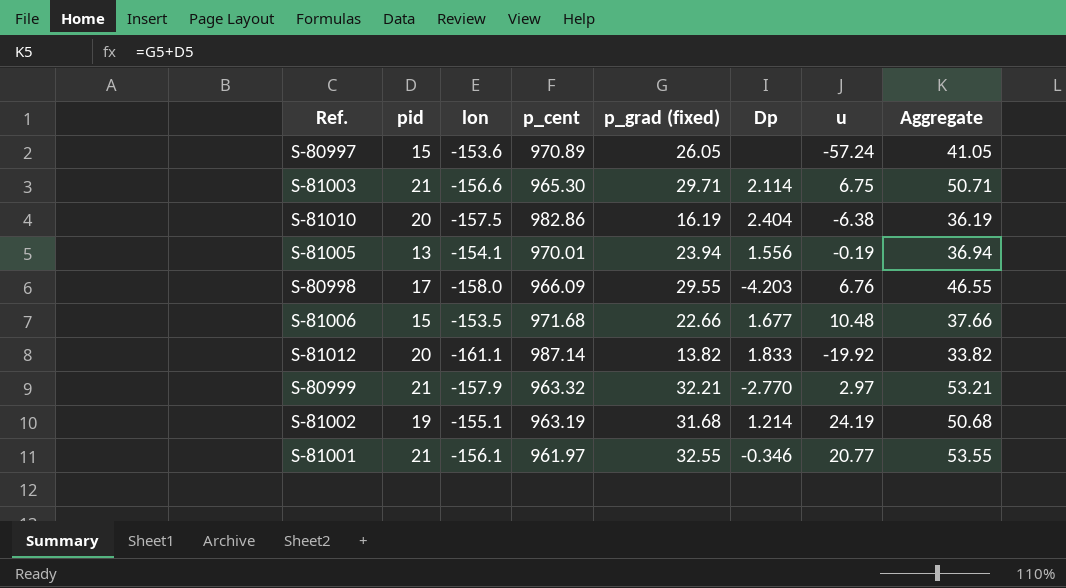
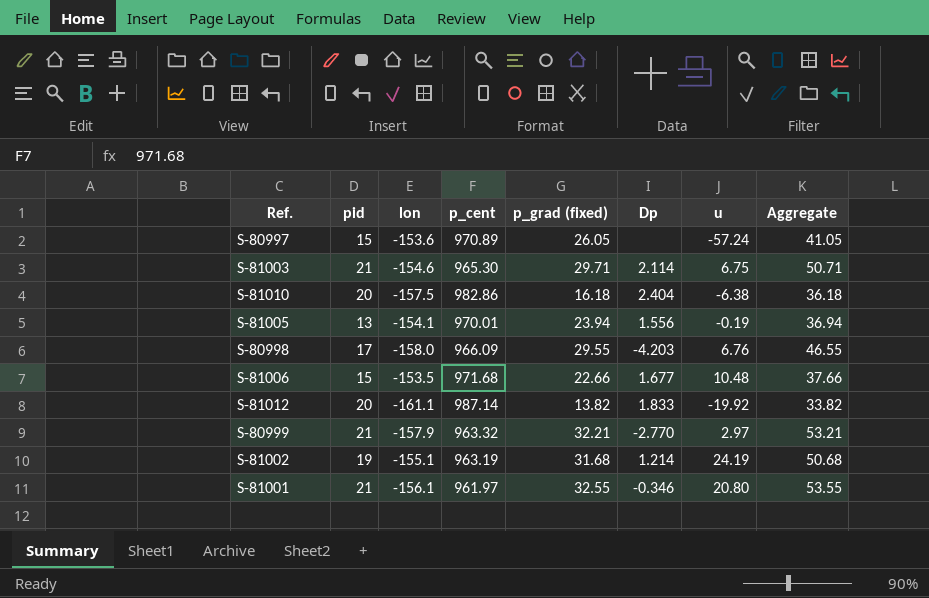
S-81003 | lon: -156.6 -> -154.6
S-81010 | p_grad (fixed): 16.19 -> 16.18
S-81010 | Aggregate: 36.19 -> 36.18
S-81001 | u: 20.77 -> 20.80

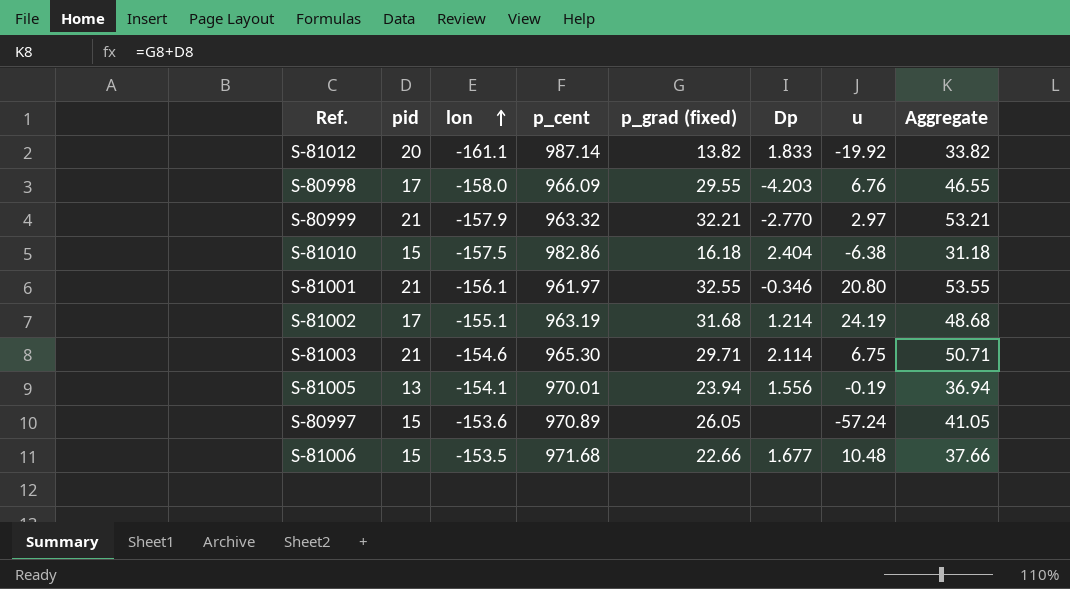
row order: none -> lon ascending
S-81010 | pid: 20 -> 15
S-81010 | Aggregate: 36.18 -> 31.18
S-81002 | pid: 19 -> 17
S-81002 | Aggregate: 50.68 -> 48.68

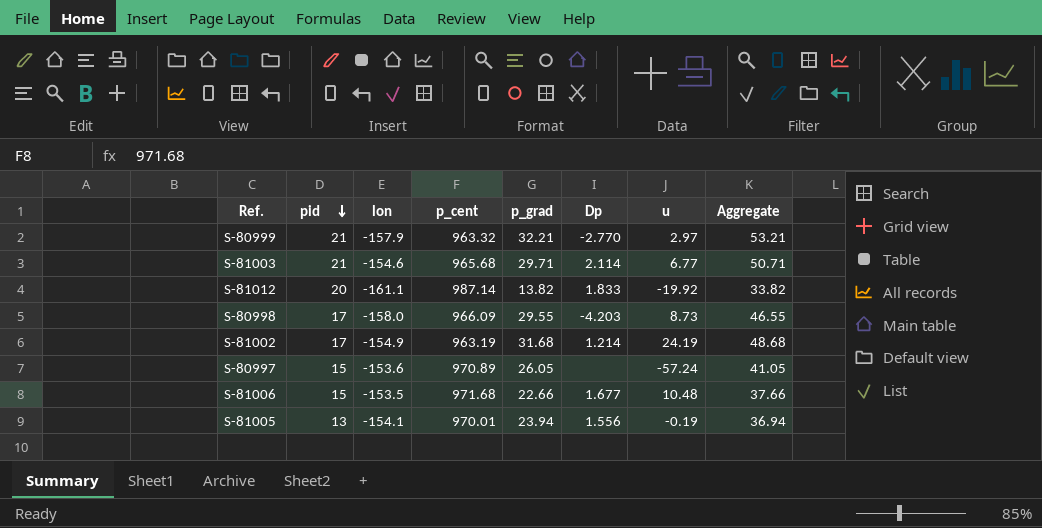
row order: lon ascending -> pid descending
column name: p_grad (fixed) -> p_grad
row S-81010: 15 | -157.5 | 982.86 | 16.18 | 2.404 | -6.38 | 31.18 -> none
row S-81001: 21 | -156.1 | 961.97 | 32.55 | -0.346 | 20.80 | 53.55 -> none
S-81003 | p_cent: 965.30 -> 965.68
S-81003 | u: 6.75 -> 6.77
S-80998 | u: 6.76 -> 8.73
S-81002 | lon: -155.1 -> -154.9

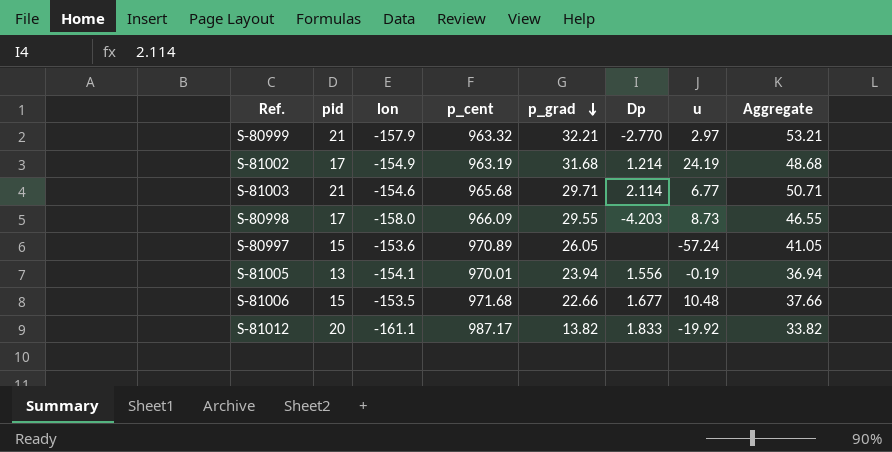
row order: pid descending -> p_grad descending
S-81012 | p_cent: 987.14 -> 987.17

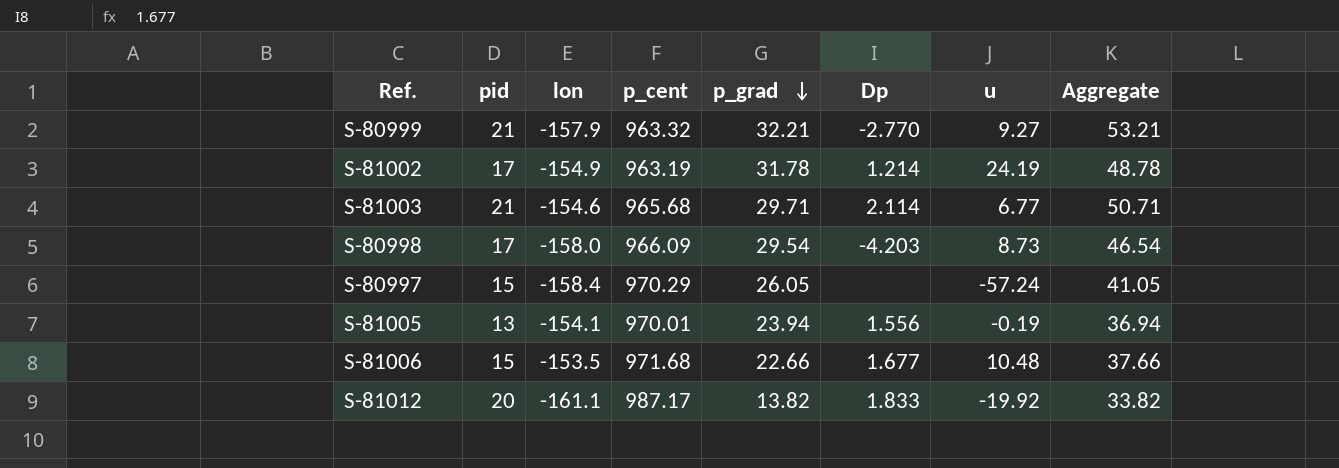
S-80999 | u: 2.97 -> 9.27
S-81002 | p_grad: 31.68 -> 31.78
S-81002 | Aggregate: 48.68 -> 48.78
S-80998 | p_grad: 29.55 -> 29.54
S-80998 | Aggregate: 46.55 -> 46.54
S-80997 | lon: -153.6 -> -158.4
S-80997 | p_cent: 970.89 -> 970.29

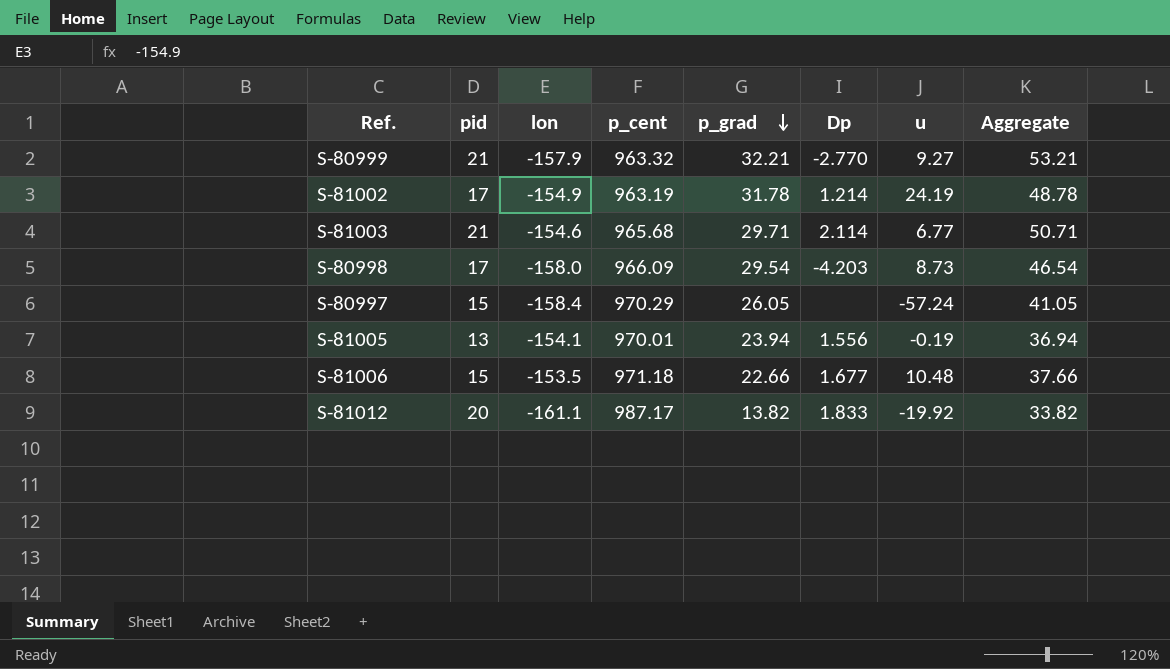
S-81006 | p_cent: 971.68 -> 971.18

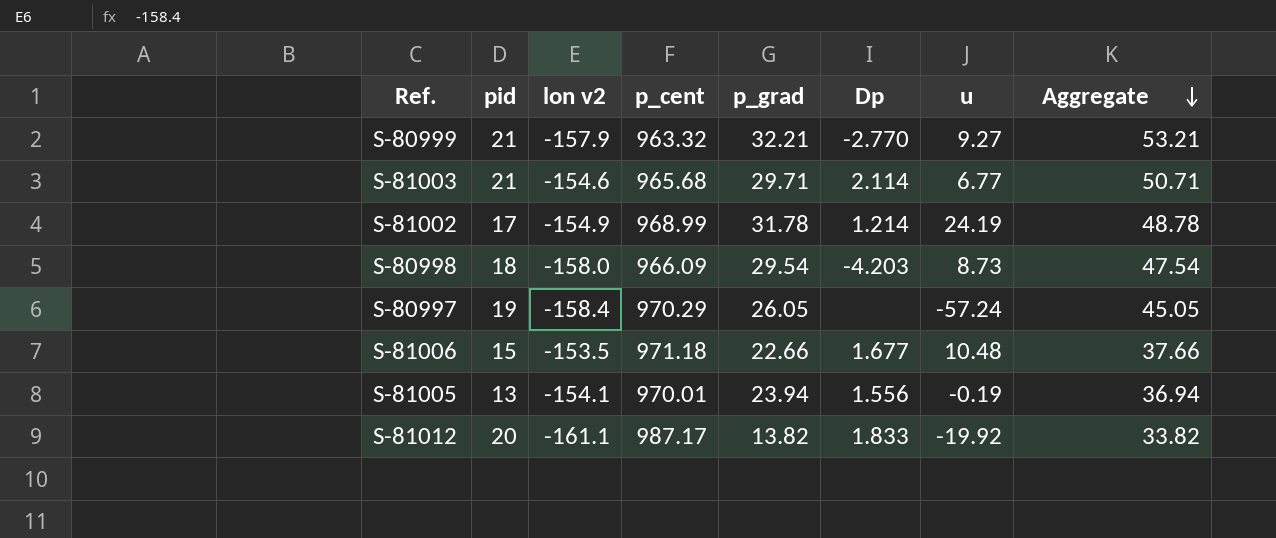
row order: p_grad descending -> Aggregate descending
column name: lon -> lon v2
S-81002 | p_cent: 963.19 -> 968.99
S-80998 | pid: 17 -> 18
S-80998 | Aggregate: 46.54 -> 47.54
S-80997 | pid: 15 -> 19
S-80997 | Aggregate: 41.05 -> 45.05

